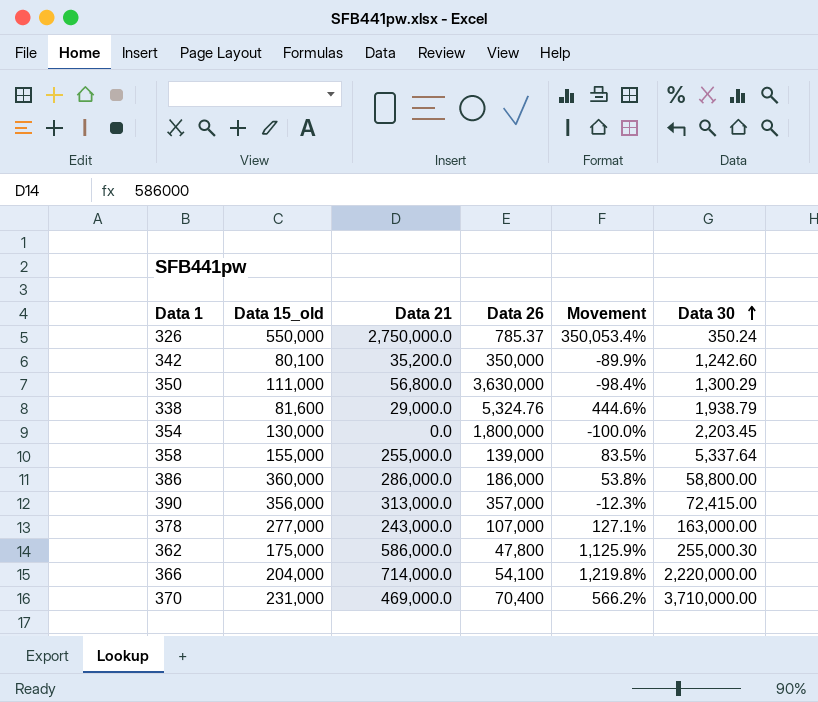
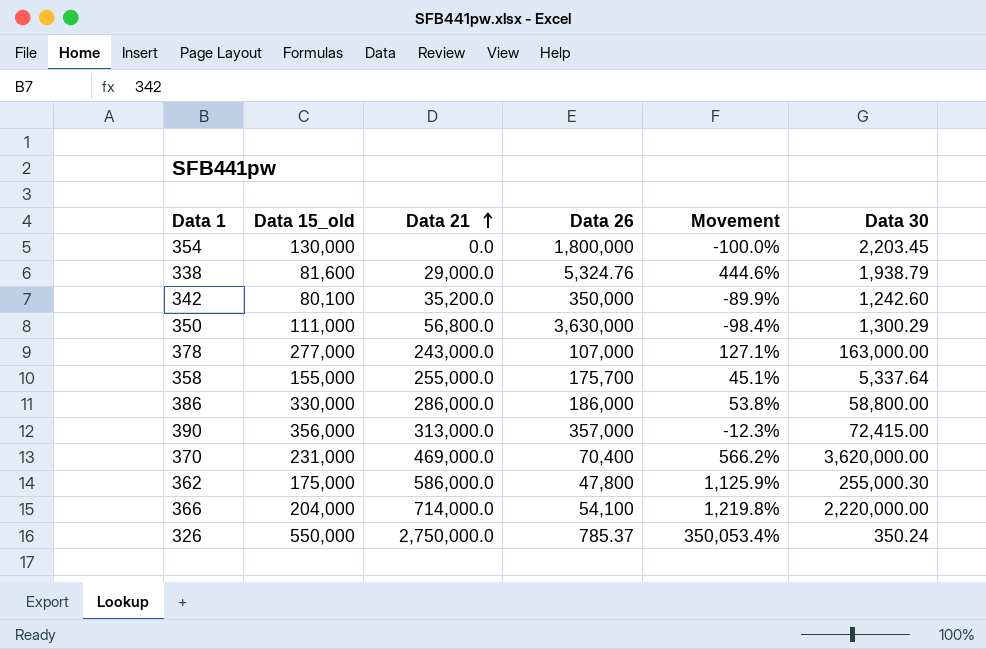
row order: Data 30 ascending -> Data 21 ascending
358 | Data 26: 139,000 -> 175,700
358 | Movement: 83.5% -> 45.1%
386 | Data 15_old: 360,000 -> 330,000
370 | Data 30: 3,710,000.00 -> 3,620,000.00

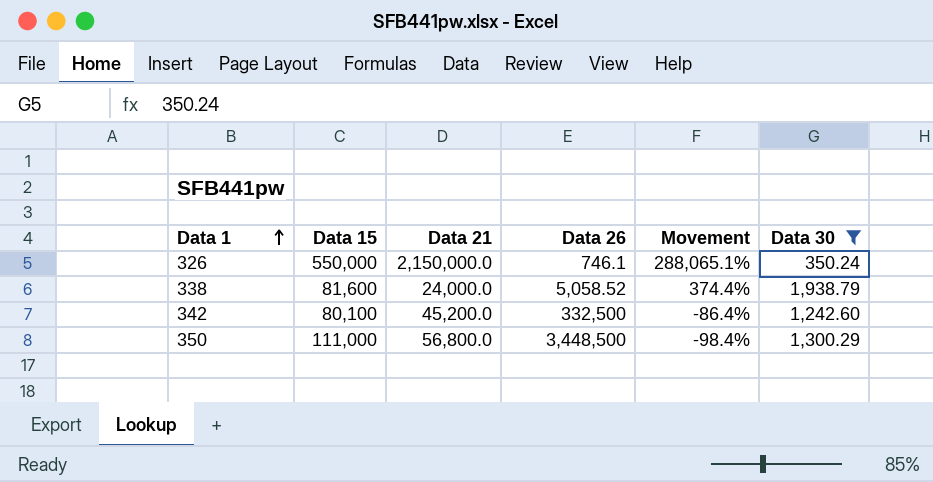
filter: none -> Data 30 <= 1,938.79
row order: Data 21 ascending -> Data 1 ascending
column name: Data 15_old -> Data 15
326 | Data 21: 2,750,000.0 -> 2,150,000.0
326 | Data 26: 785.37 -> 746.1
326 | Movement: 350,053.4% -> 288,065.1%
338 | Data 21: 29,000.0 -> 24,000.0
338 | Data 26: 5,324.76 -> 5,058.52
338 | Movement: 444.6% -> 374.4%
342 | Data 21: 35,200.0 -> 45,200.0
342 | Data 26: 350,000 -> 332,500
342 | Movement: -89.9% -> -86.4%
350 | Data 26: 3,630,000 -> 3,448,500

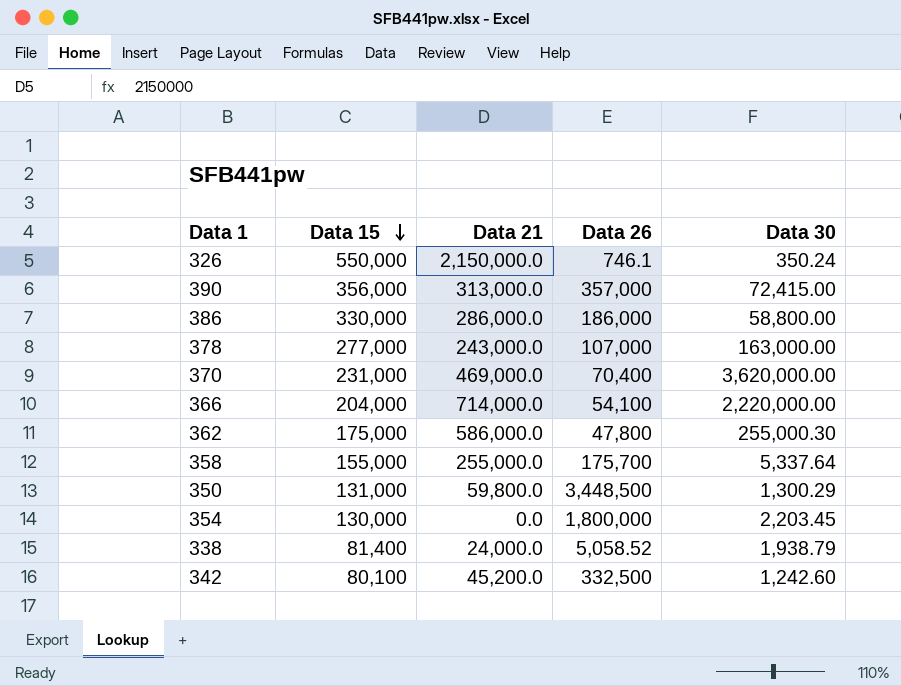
filter: Data 30 <= 1,938.79 -> none
row order: Data 1 ascending -> Data 15 descending
column Movement | formula: ([Data 21] - [Data 26]) / [Data 26] -> none
350 | Data 15: 111,000 -> 131,000
350 | Data 21: 56,800.0 -> 59,800.0
338 | Data 15: 81,600 -> 81,400

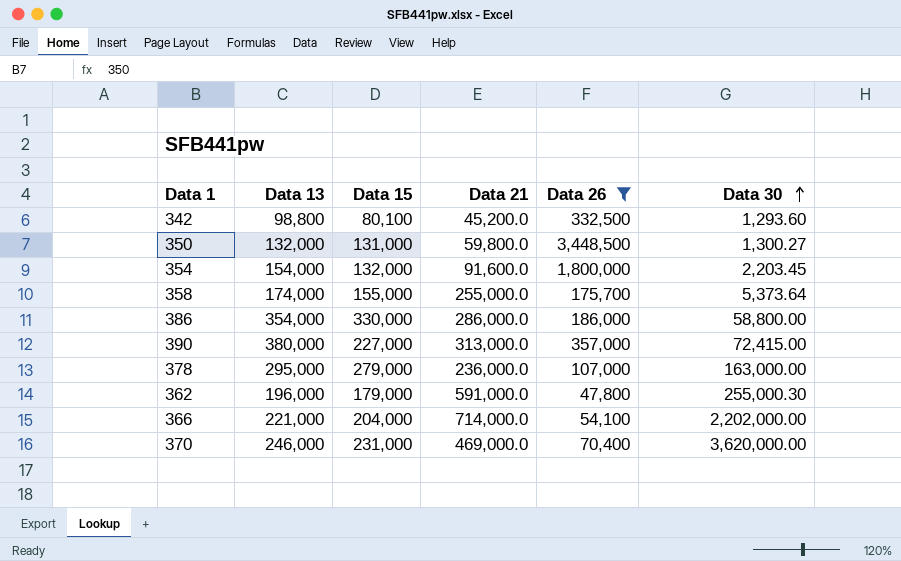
filter: none -> Data 26 >= 47,800
row order: Data 15 descending -> Data 30 ascending
column Data 13 | position: none -> 2
342 | Data 30: 1,242.60 -> 1,293.60
350 | Data 30: 1,300.29 -> 1,300.27
354 | Data 15: 130,000 -> 132,000
354 | Data 21: 0.0 -> 91,600.0
358 | Data 30: 5,337.64 -> 5,373.64
390 | Data 15: 356,000 -> 227,000
378 | Data 15: 277,000 -> 279,000
378 | Data 21: 243,000.0 -> 236,000.0
362 | Data 15: 175,000 -> 179,000
362 | Data 21: 586,000.0 -> 591,000.0
366 | Data 30: 2,220,000.00 -> 2,202,000.00

